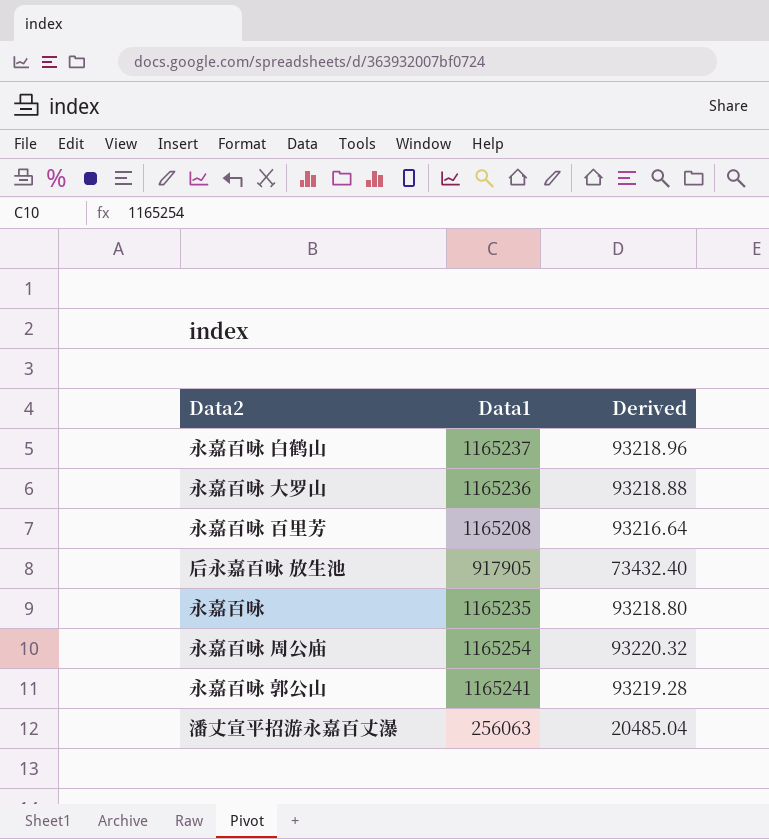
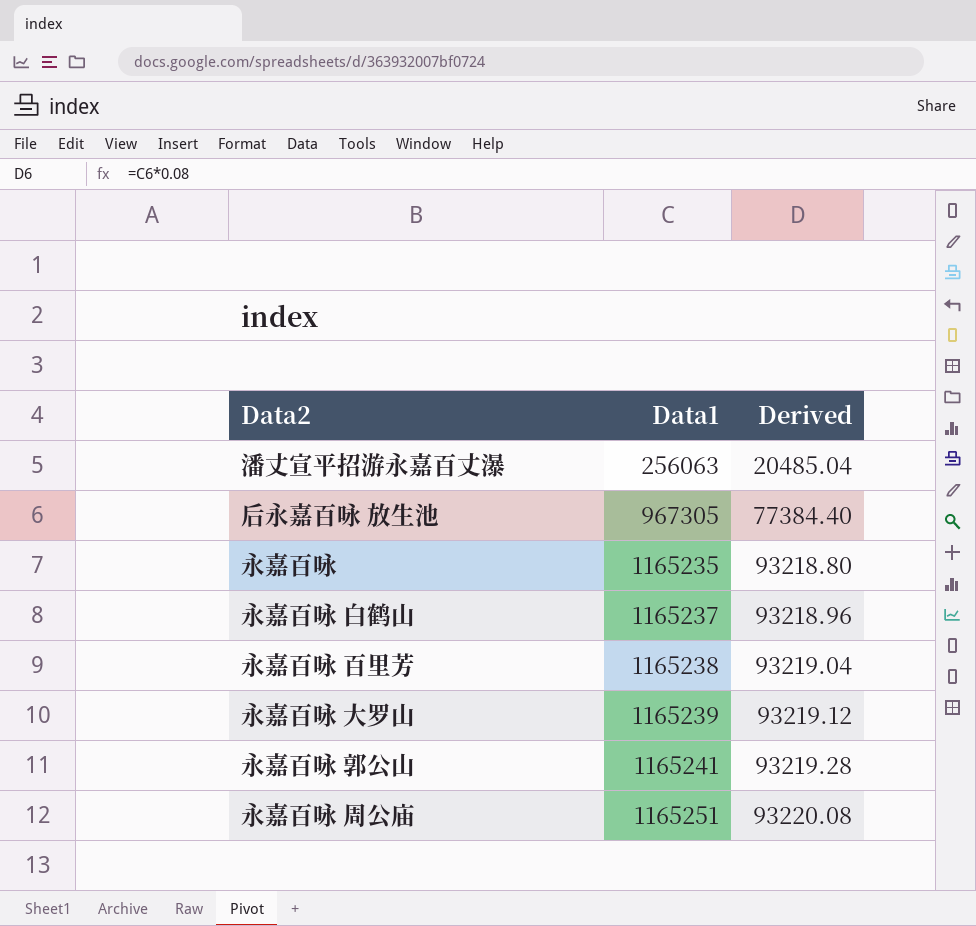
row order: none -> Data1 ascending
后永嘉百咏 放生池 | Data1: 917905 -> 967305
后永嘉百咏 放生池 | Derived: 73432.40 -> 77384.40
永嘉百咏 百里芳 | Data1: 1165208 -> 1165238
永嘉百咏 百里芳 | Derived: 93216.64 -> 93219.04
永嘉百咏 大罗山 | Data1: 1165236 -> 1165239
永嘉百咏 大罗山 | Derived: 93218.88 -> 93219.12
永嘉百咏 周公庙 | Data1: 1165254 -> 1165251
永嘉百咏 周公庙 | Derived: 93220.32 -> 93220.08

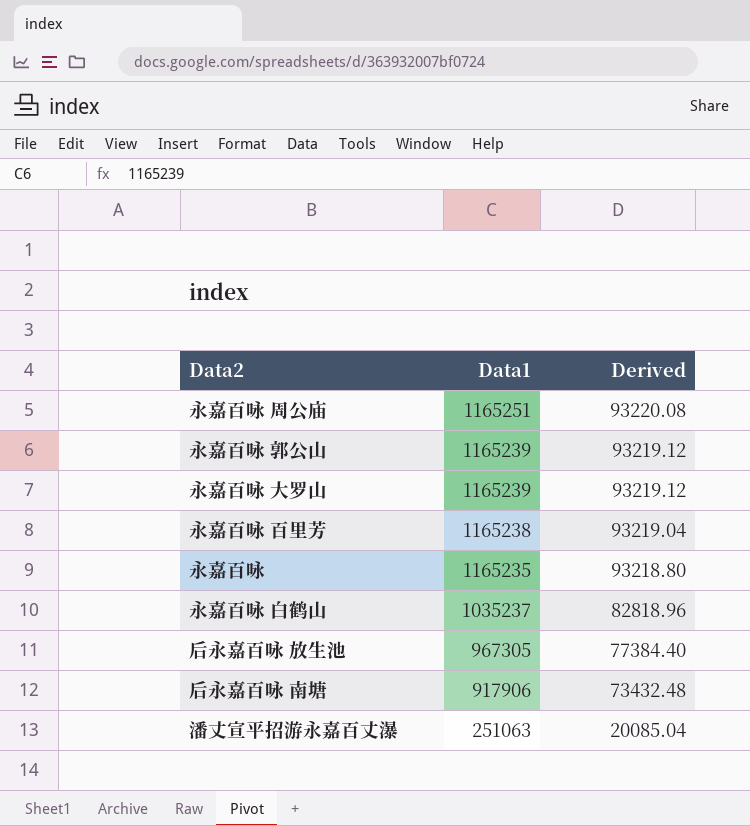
row order: Data1 ascending -> Data1 descending
永嘉百咏 郭公山 | Data1: 1165241 -> 1165239
永嘉百咏 郭公山 | Derived: 93219.28 -> 93219.12
永嘉百咏 白鹤山 | Data1: 1165237 -> 1035237
永嘉百咏 白鹤山 | Derived: 93218.96 -> 82818.96
row 后永嘉百咏 南塘: none -> 917906 | 73432.48
潘丈宣平招游永嘉百丈瀑 | Data1: 256063 -> 251063
潘丈宣平招游永嘉百丈瀑 | Derived: 20485.04 -> 20085.04

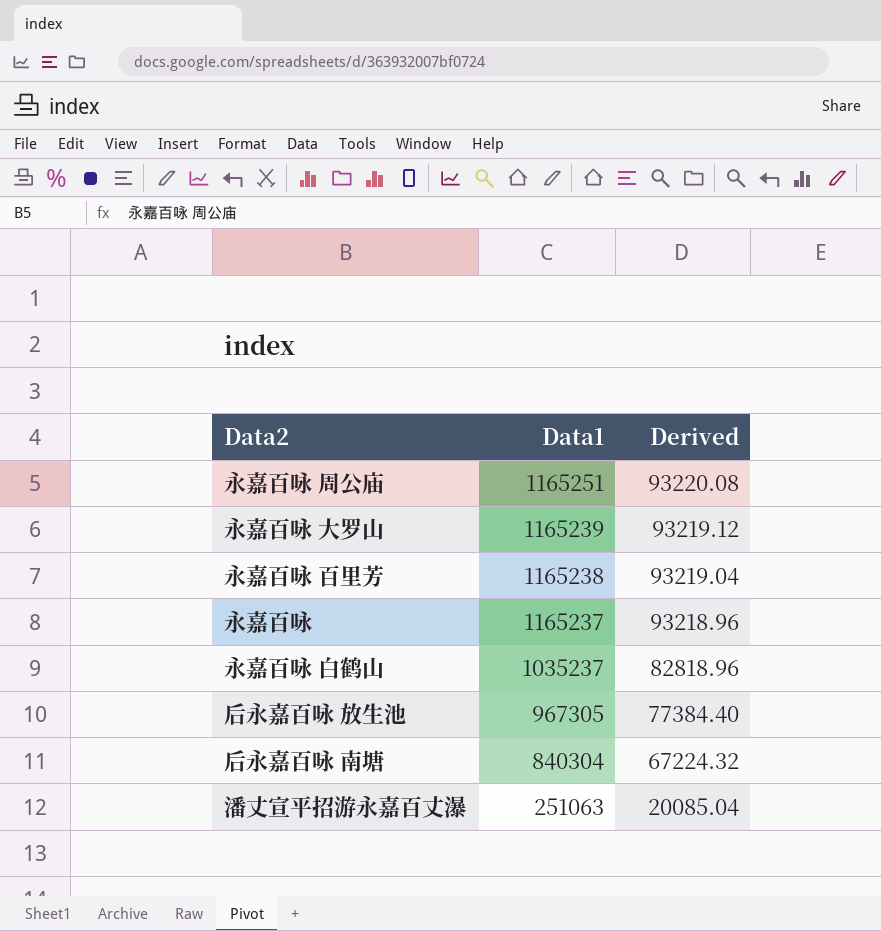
row 永嘉百咏 郭公山: 1165239 | 93219.12 -> none
永嘉百咏 | Data1: 1165235 -> 1165237
永嘉百咏 | Derived: 93218.80 -> 93218.96
后永嘉百咏 南塘 | Data1: 917906 -> 840304
后永嘉百咏 南塘 | Derived: 73432.48 -> 67224.32

